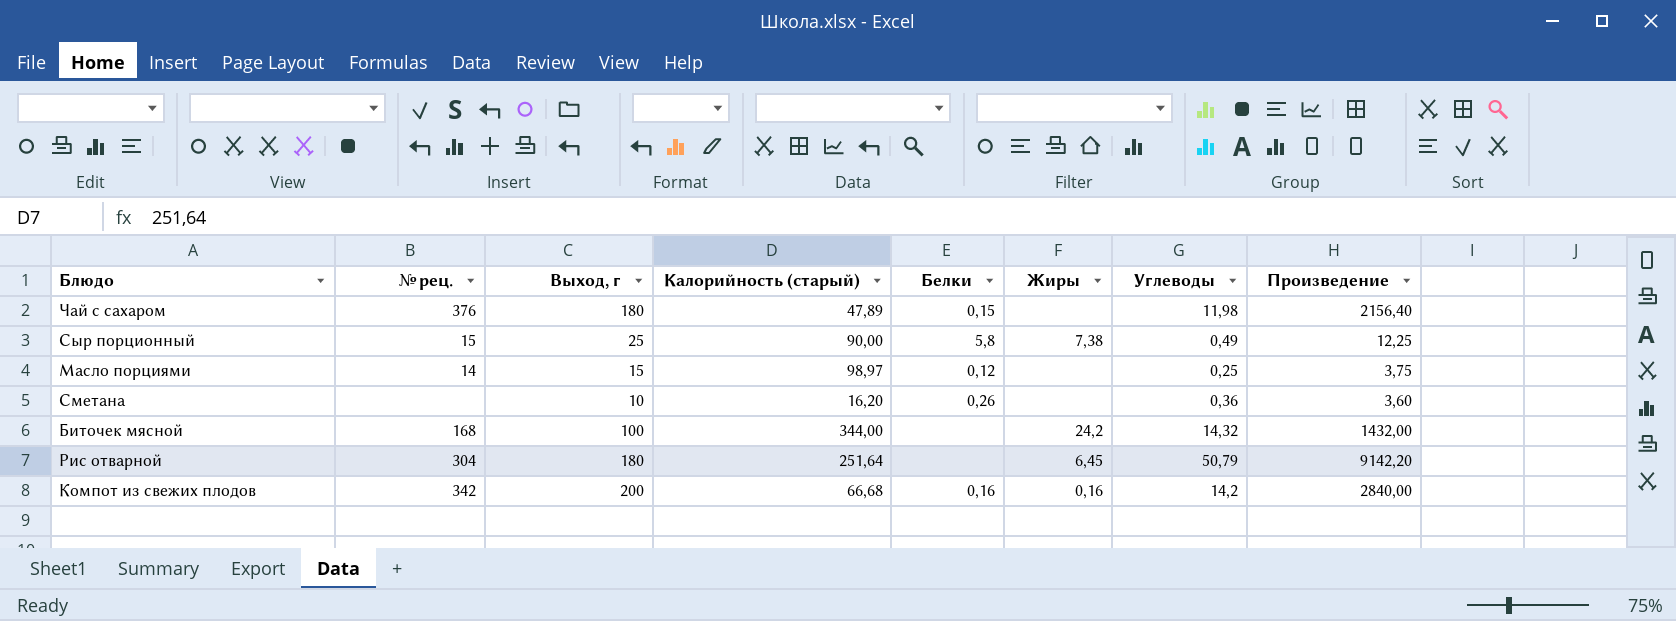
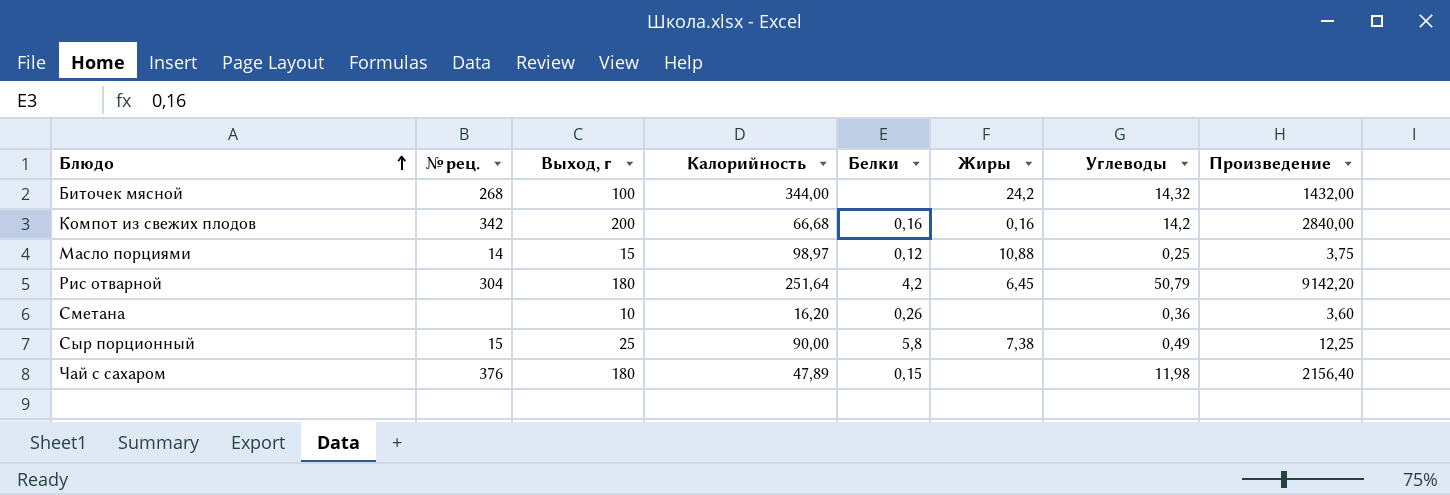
row order: none -> Блюдо ascending
column name: Калорийность (старый) -> Калорийность
Биточек мясной | № рец.: 168 -> 268
Масло порциями | Жиры: none -> 10,88
Рис отварной | Белки: none -> 4,2

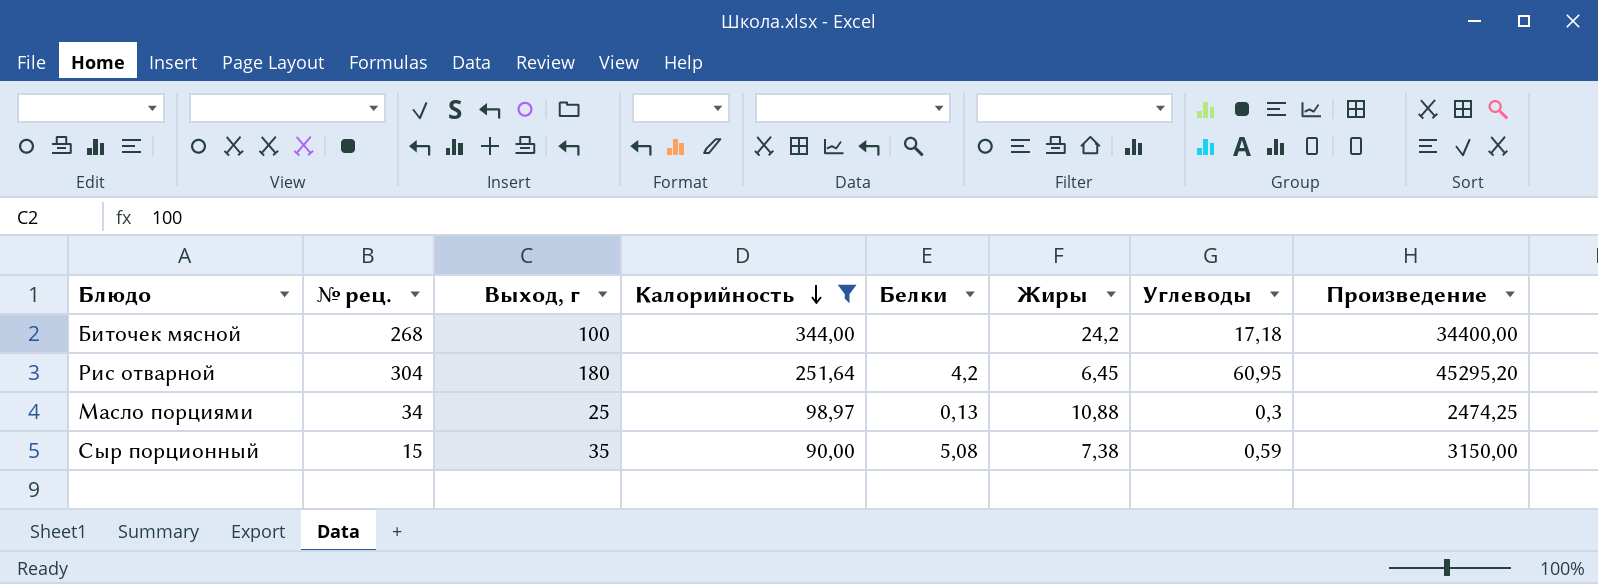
filter: none -> Калорийность >= 90,00
row order: Блюдо ascending -> Калорийность descending
column Произведение | formula: [Выход, г] * [Углеводы] -> [Выход, г] * [Калорийность]
Биточек мясной | Углеводы: 14,32 -> 17,18
Рис отварной | Углеводы: 50,79 -> 60,95
Масло порциями | № рец.: 14 -> 34
Масло порциями | Выход, г: 15 -> 25
Масло порциями | Белки: 0,12 -> 0,13
Масло порциями | Углеводы: 0,25 -> 0,3
Сыр порционный | Выход, г: 25 -> 35
Сыр порционный | Белки: 5,8 -> 5,08
Сыр порционный | Углеводы: 0,49 -> 0,59

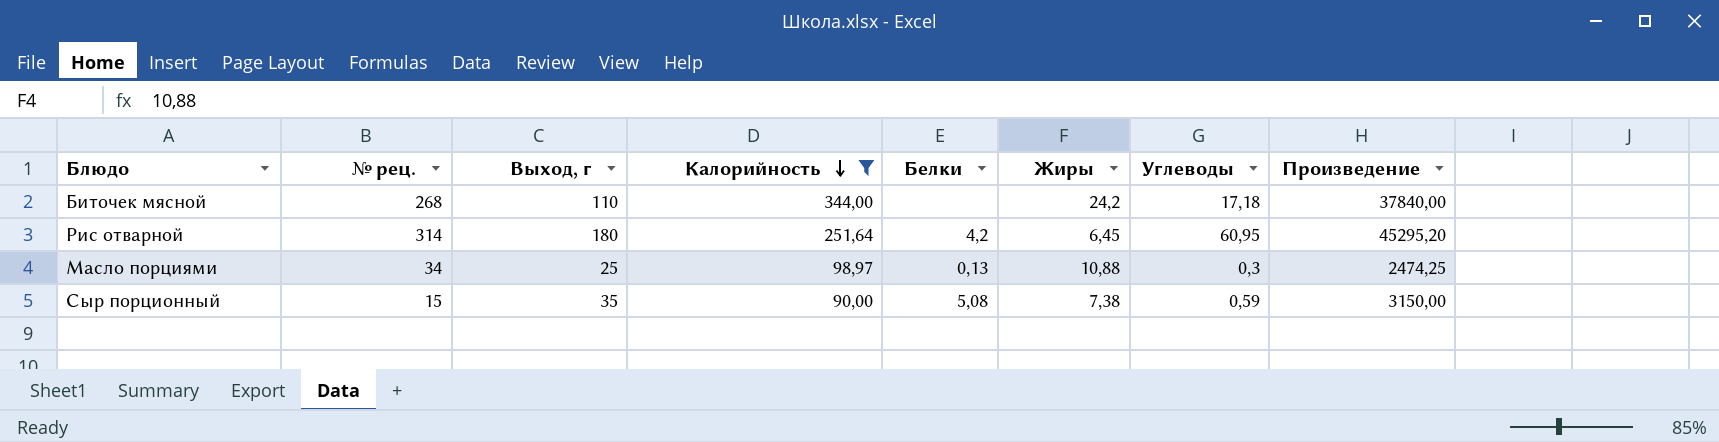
Биточек мясной | Выход, г: 100 -> 110
Биточек мясной | Произведение: 34400,00 -> 37840,00
Рис отварной | № рец.: 304 -> 314

